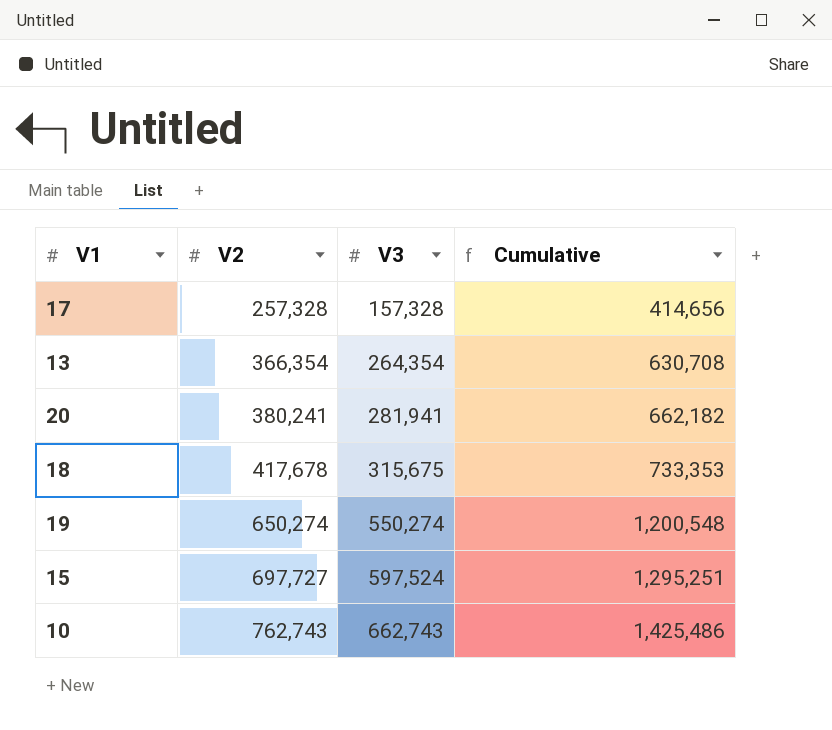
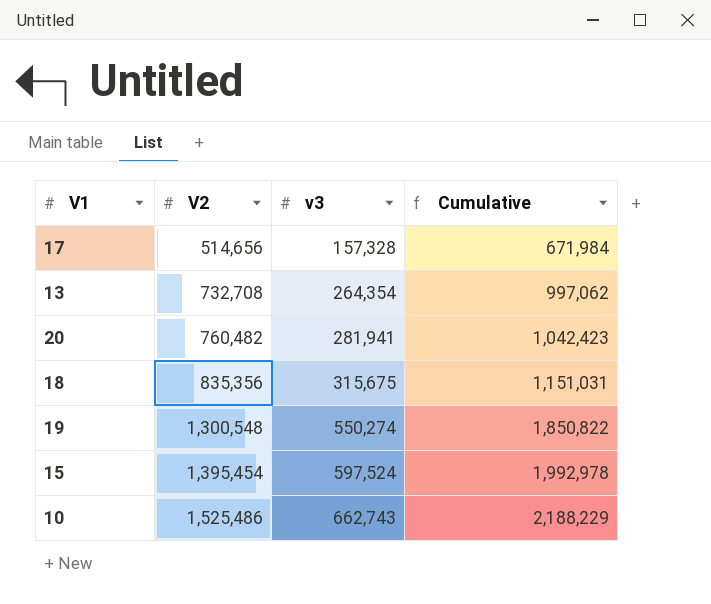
column name: V3 -> v3
17 | V2: 257,328 -> 514,656
17 | Cumulative: 414,656 -> 671,984
13 | V2: 366,354 -> 732,708
13 | Cumulative: 630,708 -> 997,062
20 | V2: 380,241 -> 760,482
20 | Cumulative: 662,182 -> 1,042,423
18 | V2: 417,678 -> 835,356
18 | Cumulative: 733,353 -> 1,151,031
19 | V2: 650,274 -> 1,300,548
19 | Cumulative: 1,200,548 -> 1,850,822
15 | V2: 697,727 -> 1,395,454
15 | Cumulative: 1,295,251 -> 1,992,978
10 | V2: 762,743 -> 1,525,486
10 | Cumulative: 1,425,486 -> 2,188,229

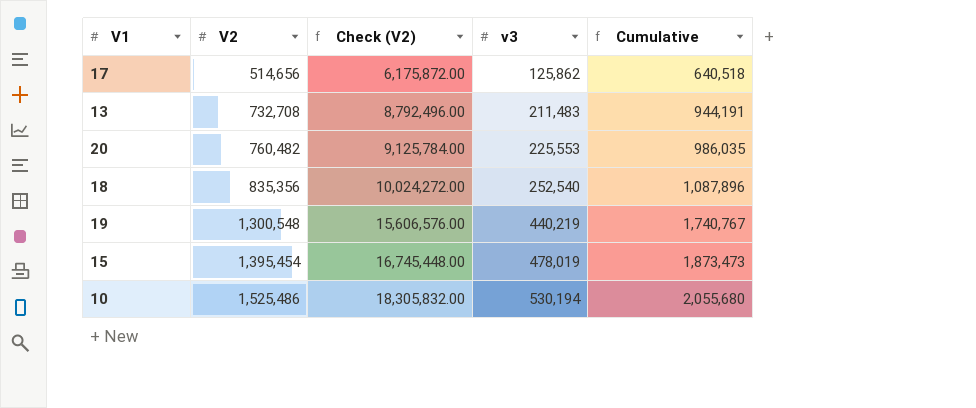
column Check (V2) | formula: none -> [V2] * 12
17 | v3: 157,328 -> 125,862
17 | Cumulative: 671,984 -> 640,518
13 | v3: 264,354 -> 211,483
13 | Cumulative: 997,062 -> 944,191
20 | v3: 281,941 -> 225,553
20 | Cumulative: 1,042,423 -> 986,035
18 | v3: 315,675 -> 252,540
18 | Cumulative: 1,151,031 -> 1,087,896
19 | v3: 550,274 -> 440,219
19 | Cumulative: 1,850,822 -> 1,740,767
15 | v3: 597,524 -> 478,019
15 | Cumulative: 1,992,978 -> 1,873,473
10 | v3: 662,743 -> 530,194
10 | Cumulative: 2,188,229 -> 2,055,680

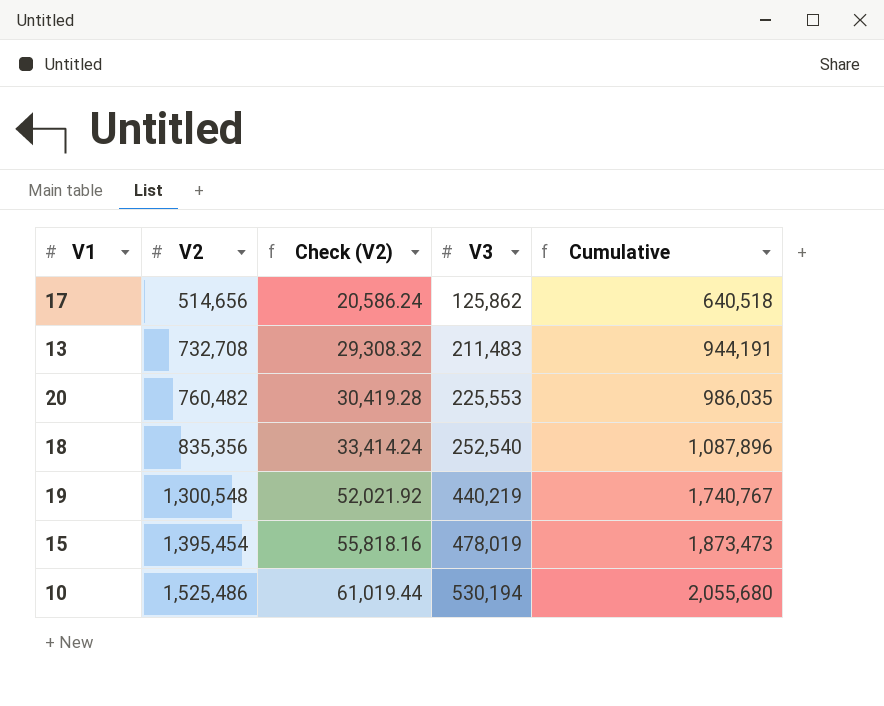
column Check (V2) | formula: [V2] * 12 -> [V2] * 0.04
column name: v3 -> V3

